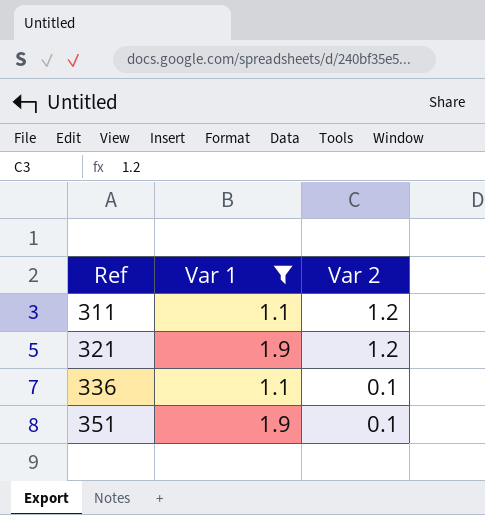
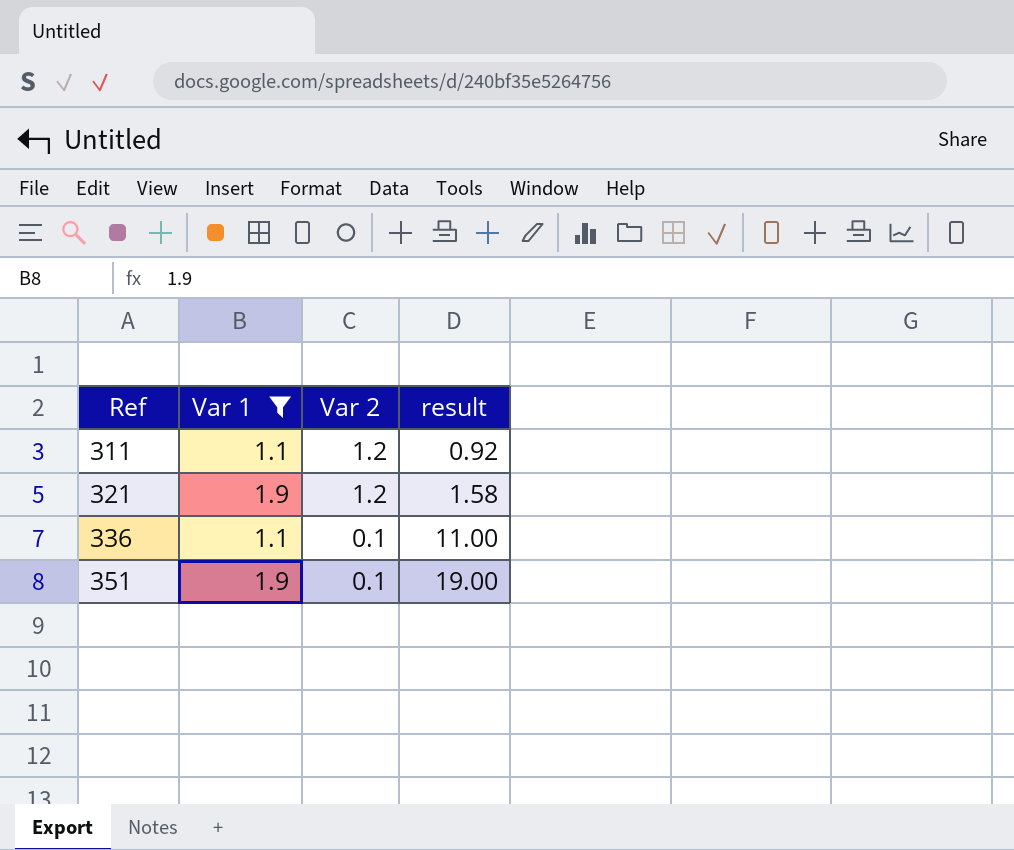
column result | formula: none -> [Var 1] / [Var 2]

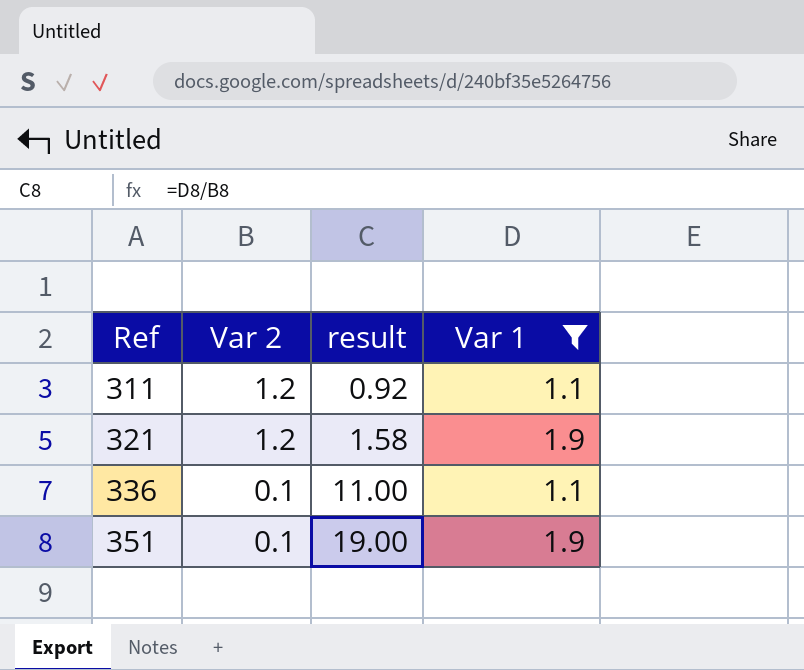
column Var 1 | position: 2 -> 4

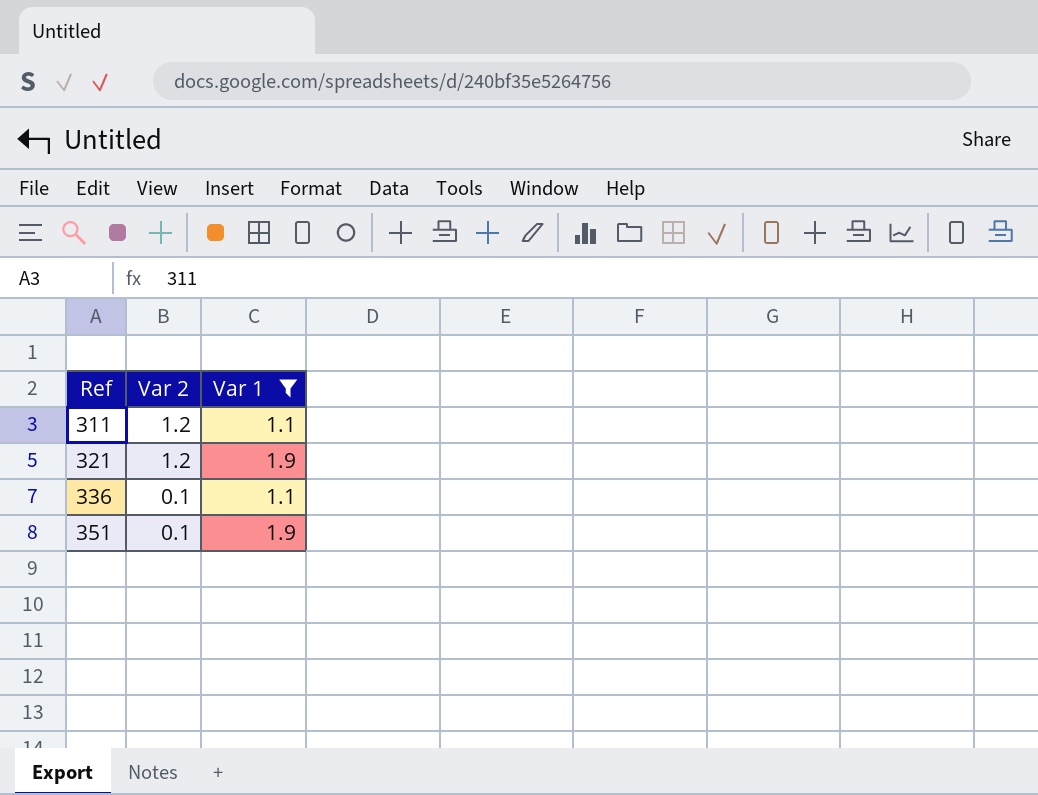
column result | formula: [Var 1] / [Var 2] -> none

